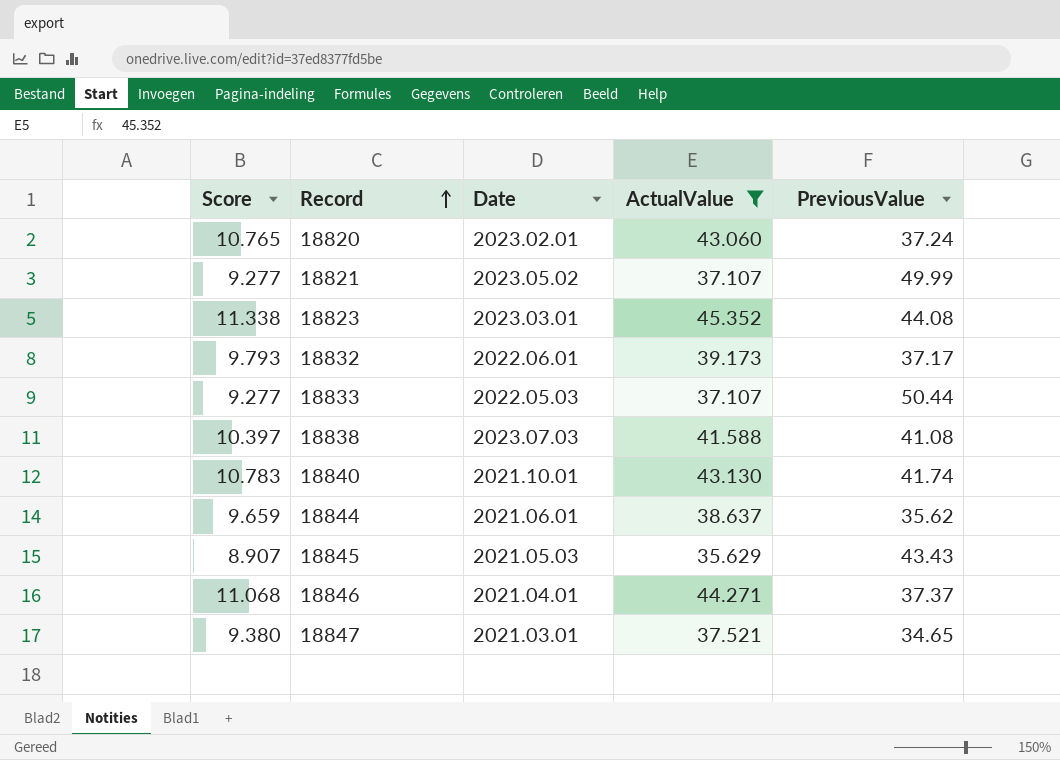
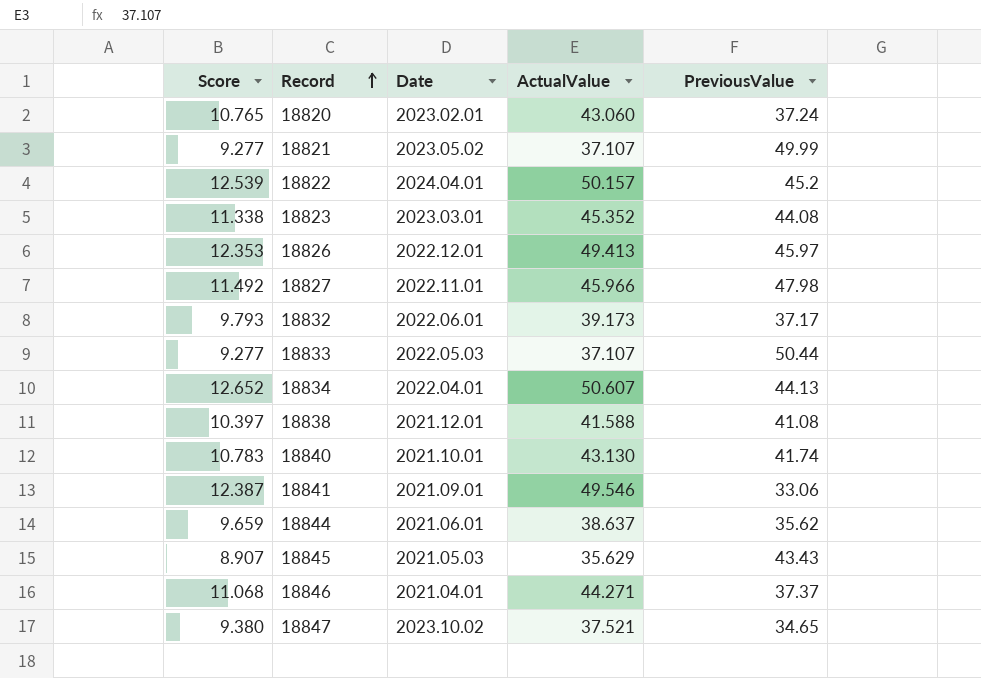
filter: ActualValue <= 45.352 -> none
18838 | Date: 2023.07.03 -> 2021.12.01
18847 | Date: 2021.03.01 -> 2023.10.02

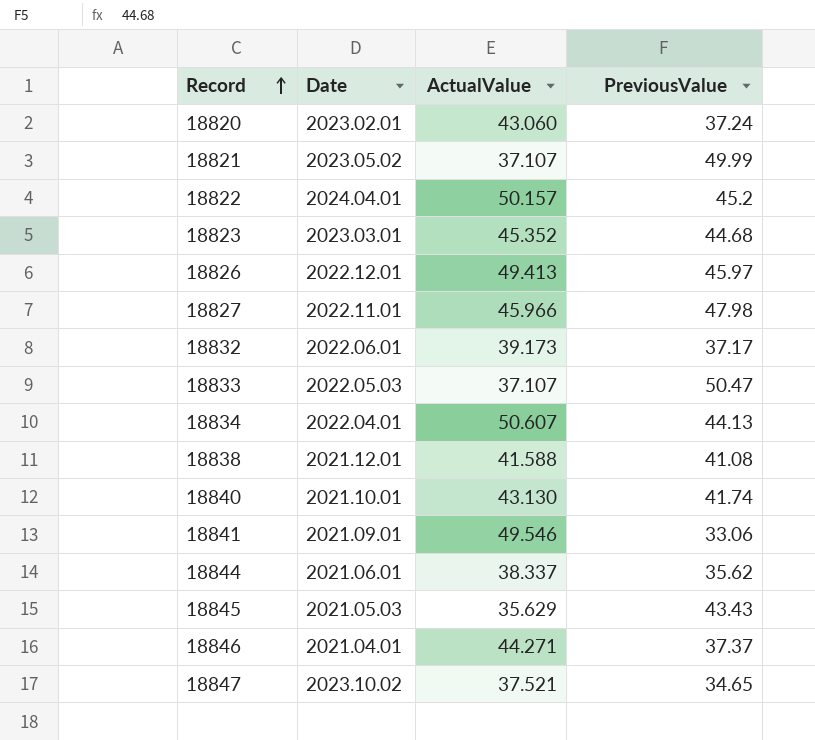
column Score | formula: [ActualValue] * 0.25 -> none
18823 | PreviousValue: 44.08 -> 44.68
18833 | PreviousValue: 50.44 -> 50.47
18844 | ActualValue: 38.637 -> 38.337

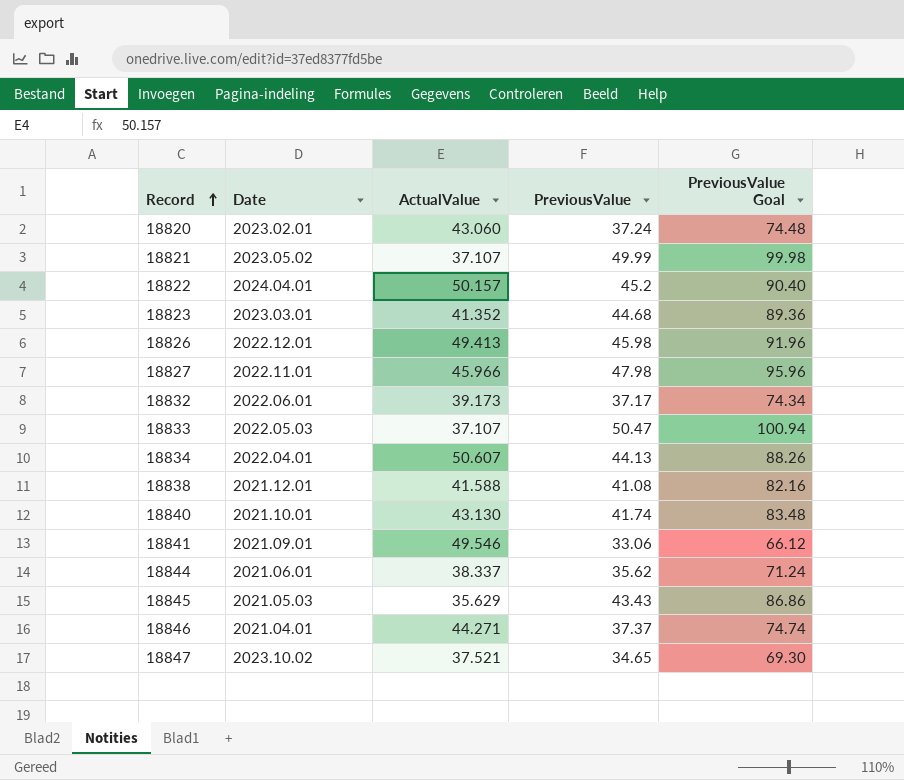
column PreviousValue Goal | formula: none -> [PreviousValue] * 2
18823 | ActualValue: 45.352 -> 41.352
18826 | PreviousValue: 45.97 -> 45.98

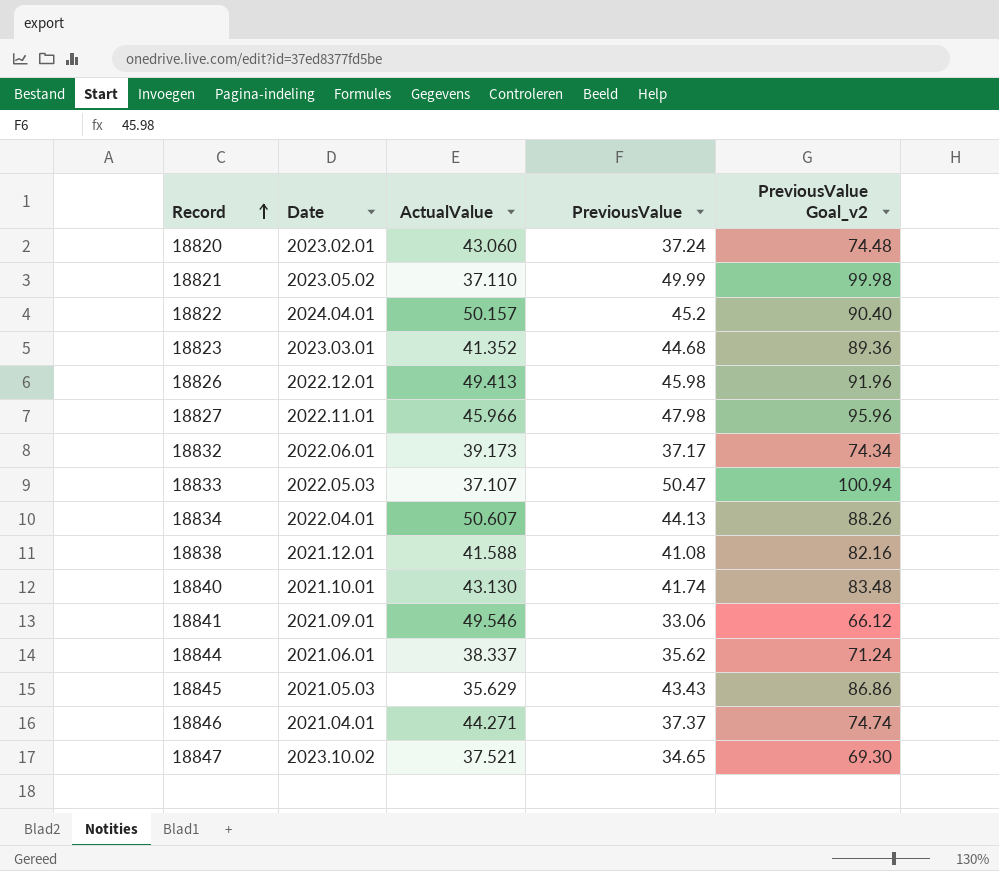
column name: PreviousValue Goal -> PreviousValue Goal_v2
18821 | ActualValue: 37.107 -> 37.110

